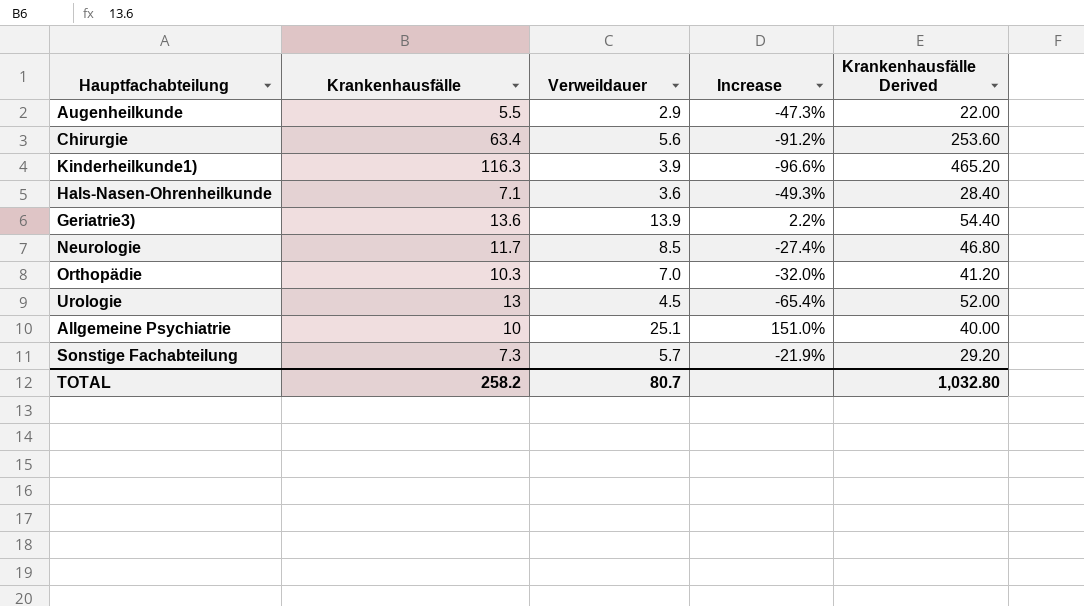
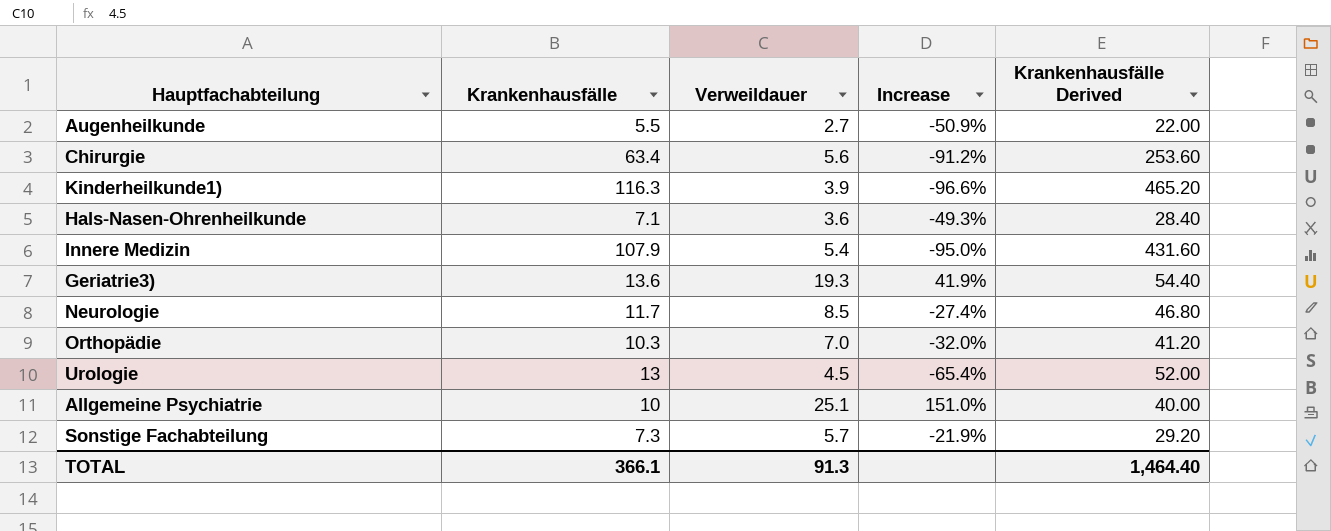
Augenheilkunde | Verweildauer: 2.9 -> 2.7
Augenheilkunde | Increase: -47.3% -> -50.9%
row Innere Medizin: none -> 107.9 | 5.4 | -95.0% | 431.60
Geriatrie3) | Verweildauer: 13.9 -> 19.3
Geriatrie3) | Increase: 2.2% -> 41.9%
TOTAL | Krankenhausfälle: 258.2 -> 366.1
TOTAL | Verweildauer: 80.7 -> 91.3
TOTAL | Krankenhausfälle Derived: 1,032.80 -> 1,464.40

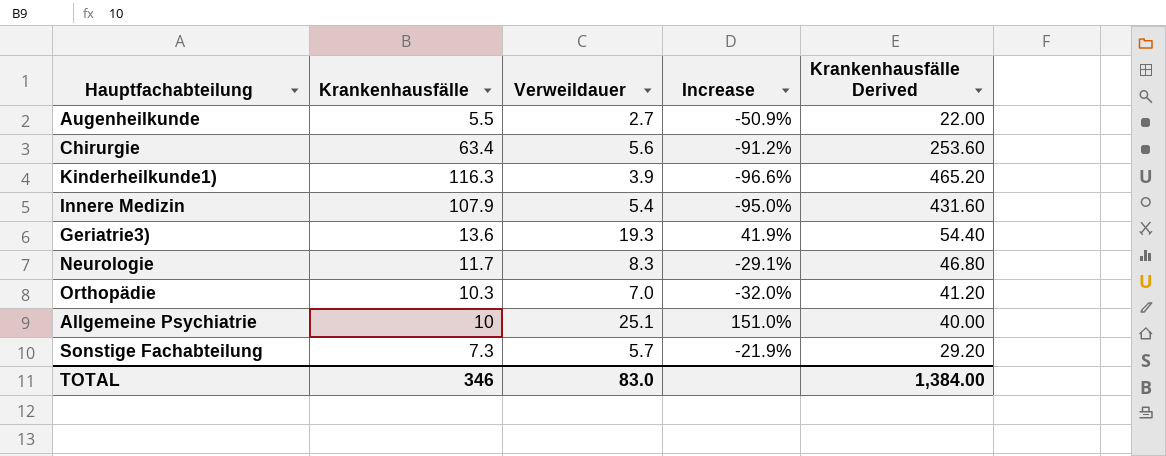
row Hals-Nasen-Ohrenheilkunde: 7.1 | 3.6 | -49.3% | 28.40 -> none
row Urologie: 13 | 4.5 | -65.4% | 52.00 -> none
Neurologie | Verweildauer: 8.5 -> 8.3
Neurologie | Increase: -27.4% -> -29.1%
TOTAL | Krankenhausfälle: 366.1 -> 346
TOTAL | Verweildauer: 91.3 -> 83.0
TOTAL | Krankenhausfälle Derived: 1,464.40 -> 1,384.00

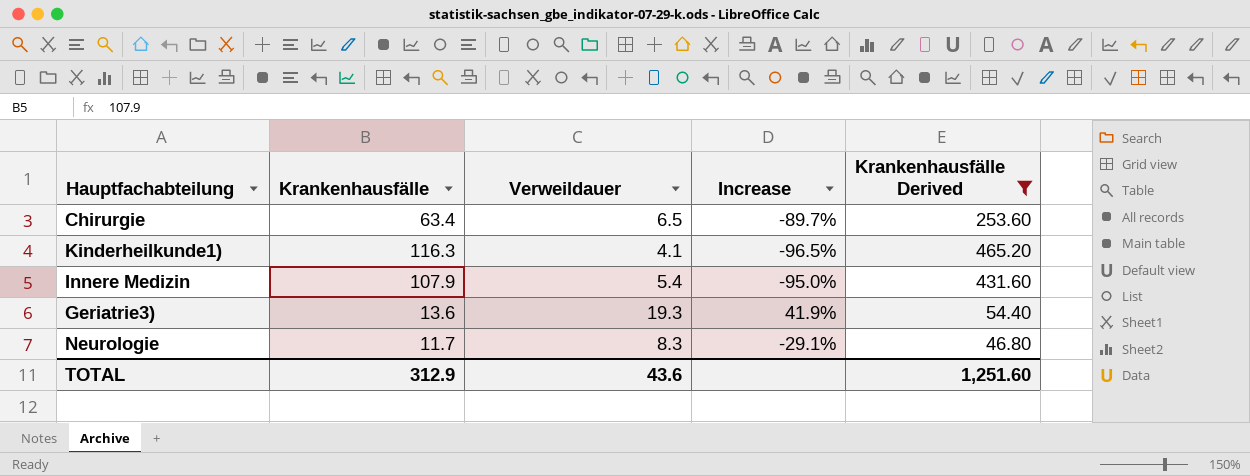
filter: none -> Krankenhausfälle Derived >= 46.80
Chirurgie | Verweildauer: 5.6 -> 6.5
Chirurgie | Increase: -91.2% -> -89.7%
Kinderheilkunde1) | Verweildauer: 3.9 -> 4.1
Kinderheilkunde1) | Increase: -96.6% -> -96.5%
TOTAL | Krankenhausfälle: 346 -> 312.9
TOTAL | Verweildauer: 83.0 -> 43.6
TOTAL | Krankenhausfälle Derived: 1,384.00 -> 1,251.60

